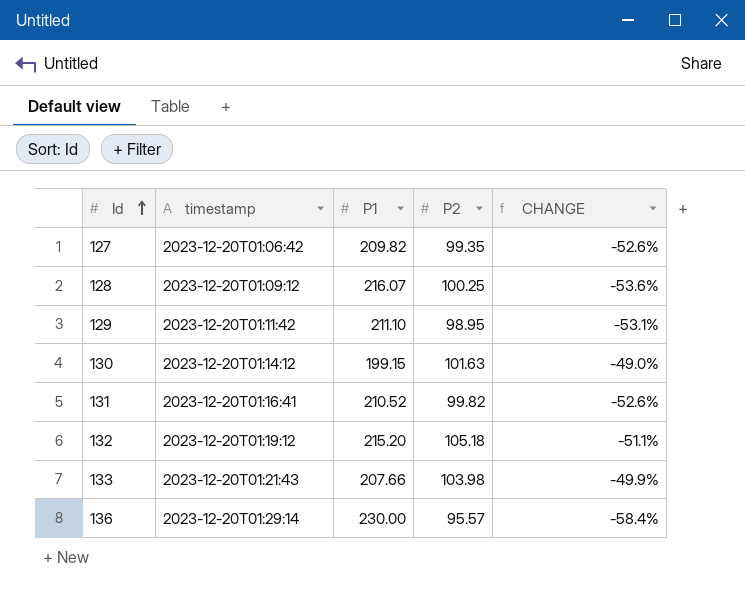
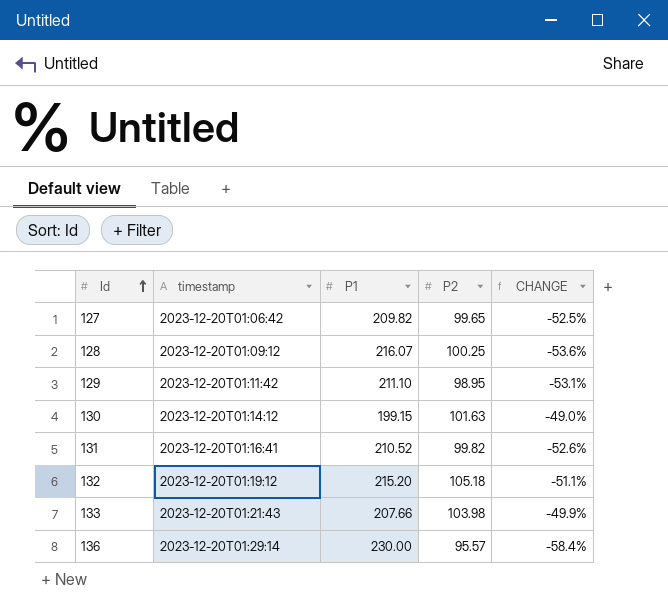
127 | P2: 99.35 -> 99.65
127 | CHANGE: -52.6% -> -52.5%

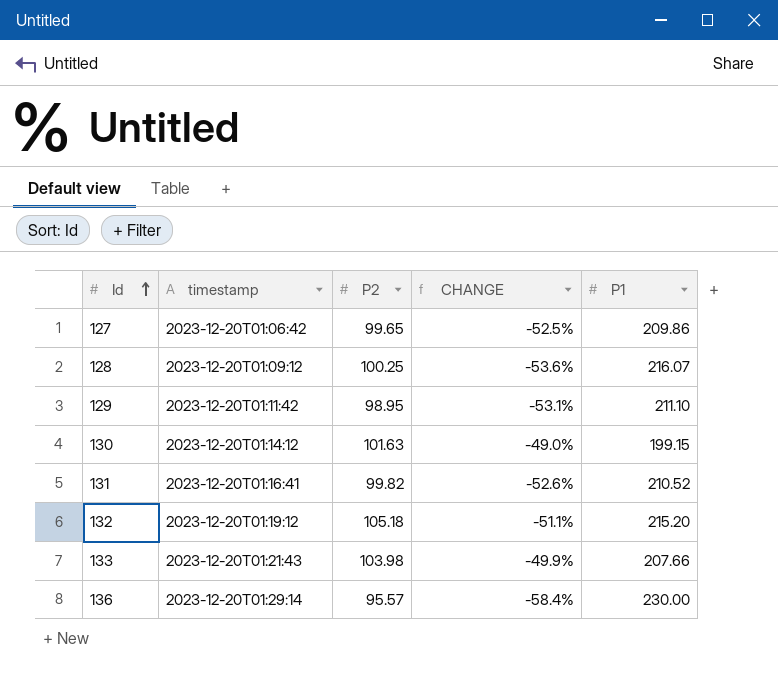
column P1 | position: 3 -> 5
127 | P1: 209.82 -> 209.86

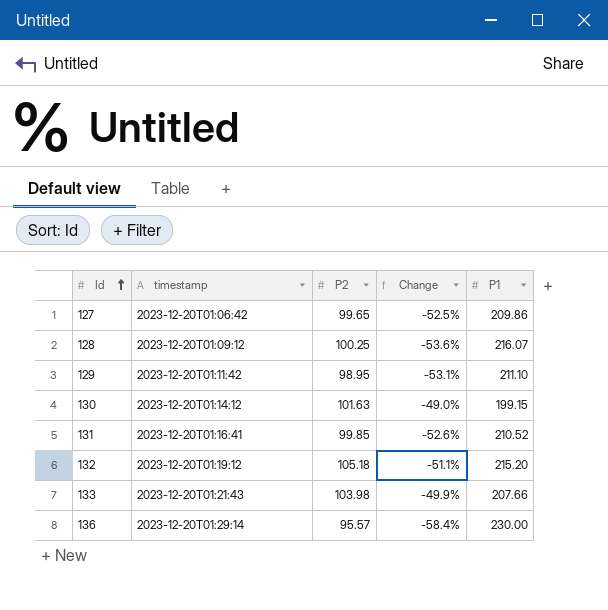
column name: CHANGE -> Change
131 | P2: 99.82 -> 99.85

